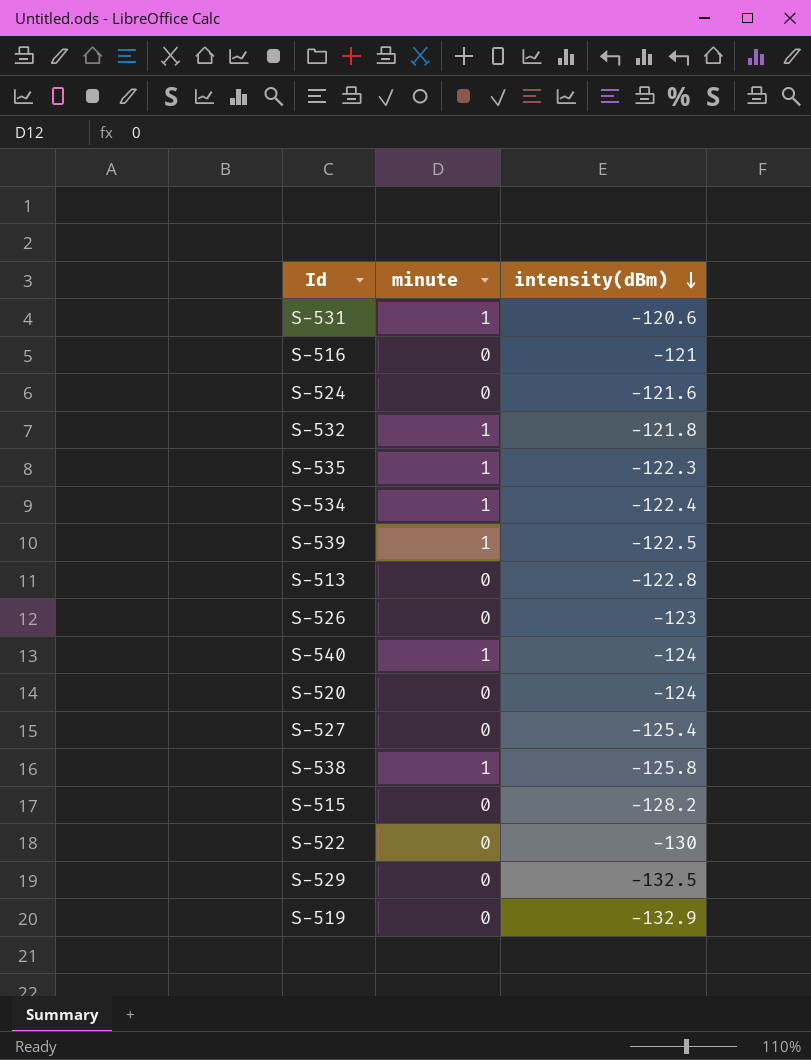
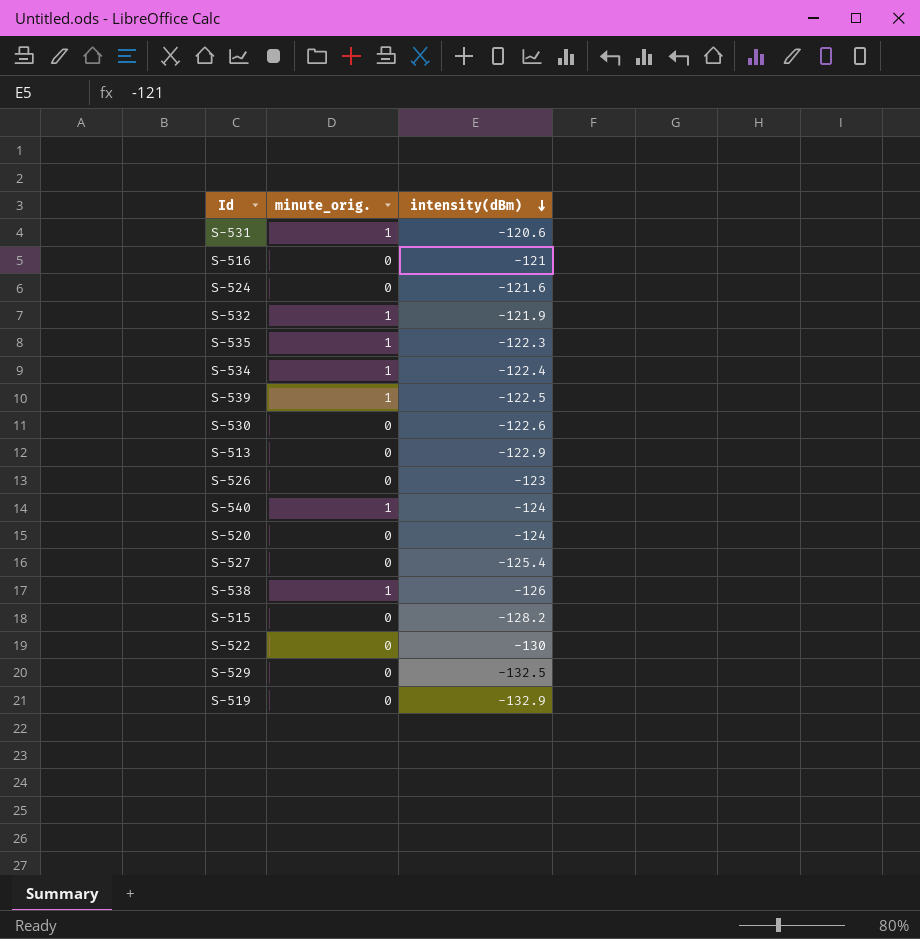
column name: minute -> minute_orig.
S-532 | intensity(dBm): -121.8 -> -121.9
row S-530: none -> 0 | -122.6
S-513 | intensity(dBm): -122.8 -> -122.9
S-538 | intensity(dBm): -125.8 -> -126

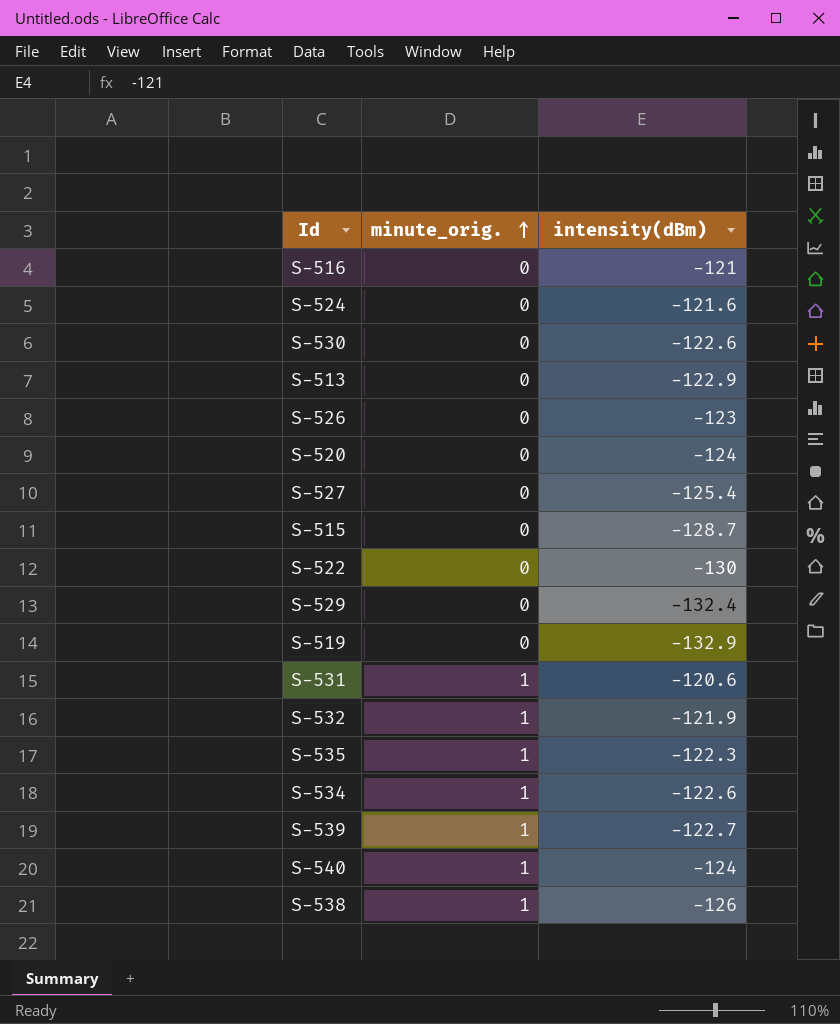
row order: intensity(dBm) descending -> minute_orig. ascending
S-515 | intensity(dBm): -128.2 -> -128.7
S-529 | intensity(dBm): -132.5 -> -132.4
S-534 | intensity(dBm): -122.4 -> -122.6
S-539 | intensity(dBm): -122.5 -> -122.7

